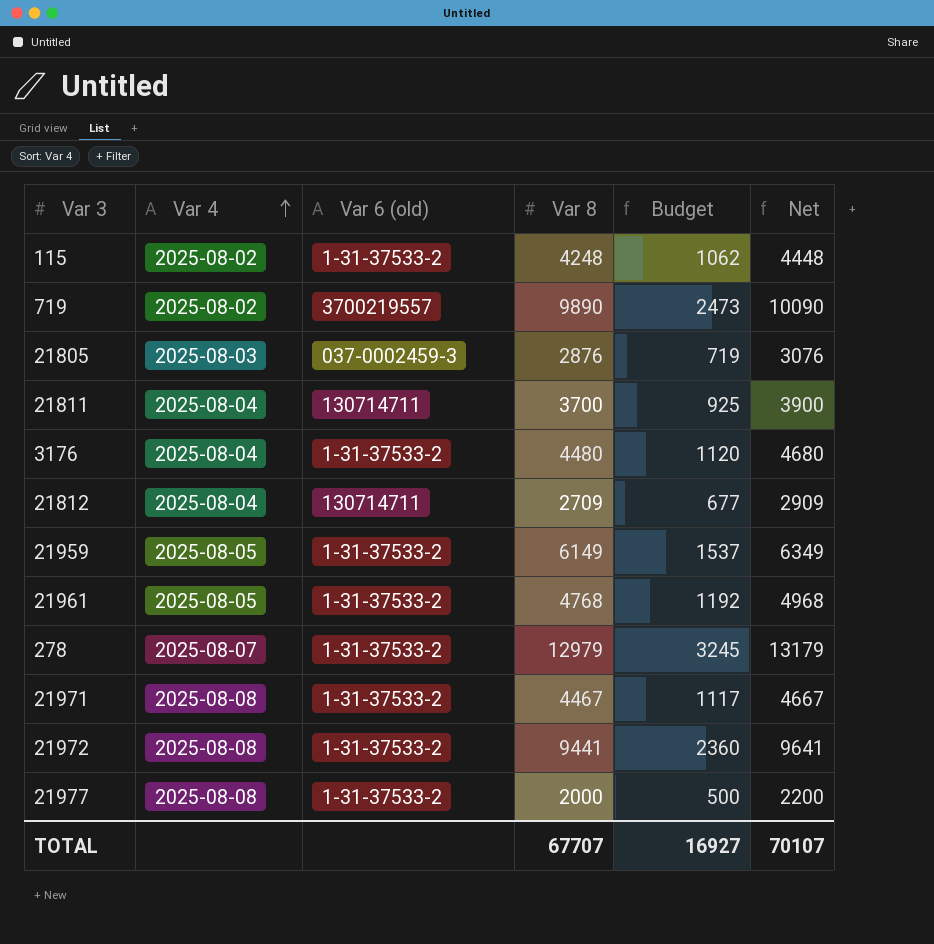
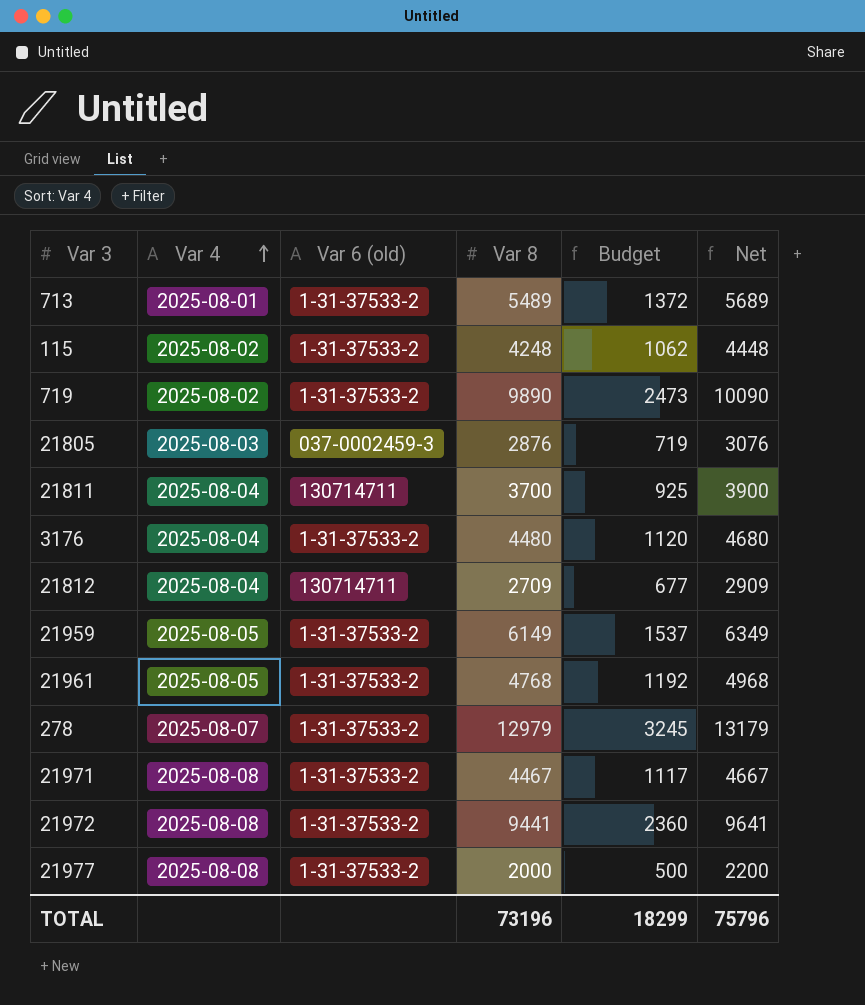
row 713: none -> 2025-08-01 | 1-31-37533-2 | 5489 | 1372 | 5689
719 | Var 6 (old): 3700219557 -> 1-31-37533-2
TOTAL | Var 8: 67707 -> 73196
TOTAL | Budget: 16927 -> 18299
TOTAL | Net: 70107 -> 75796

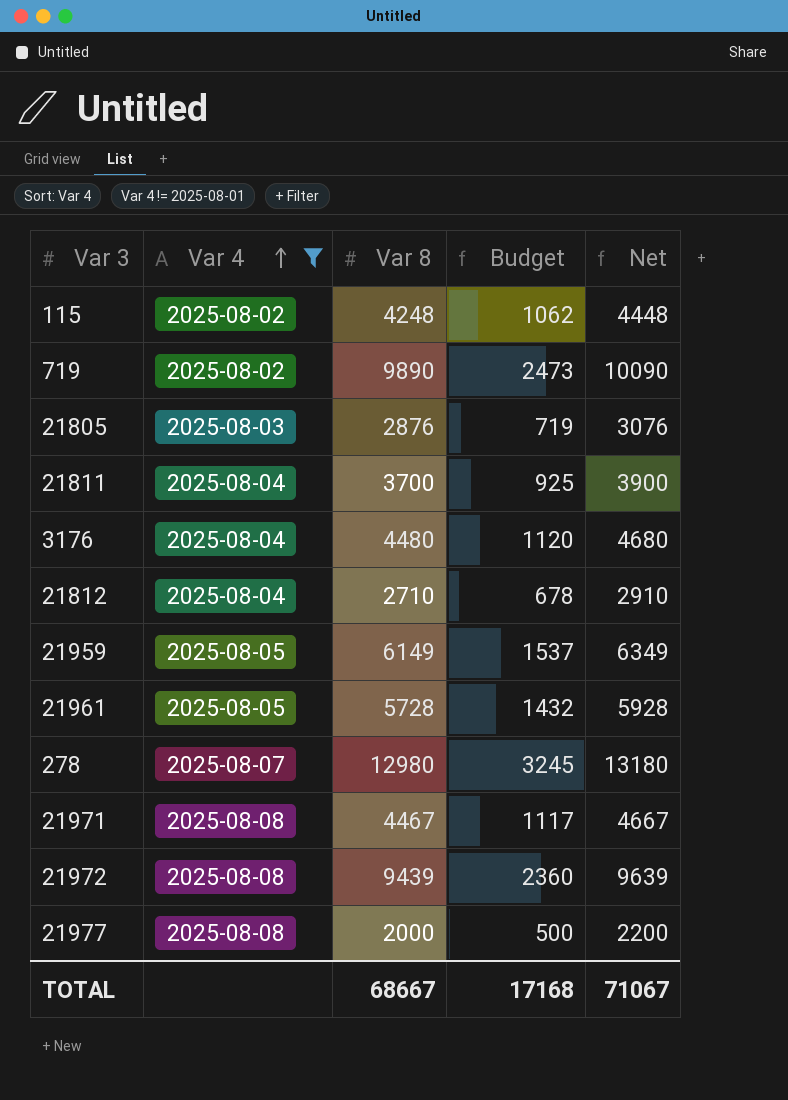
filter: none -> Var 4 != 2025-08-01
column Var 6 (old) | position: 3 -> none
21812 | Var 8: 2709 -> 2710
21812 | Budget: 677 -> 678
21812 | Net: 2909 -> 2910
21961 | Var 8: 4768 -> 5728
21961 | Budget: 1192 -> 1432
21961 | Net: 4968 -> 5928
278 | Var 8: 12979 -> 12980
278 | Net: 13179 -> 13180
21972 | Var 8: 9441 -> 9439
21972 | Net: 9641 -> 9639
TOTAL | Var 8: 73196 -> 68667
TOTAL | Budget: 18299 -> 17168
TOTAL | Net: 75796 -> 71067

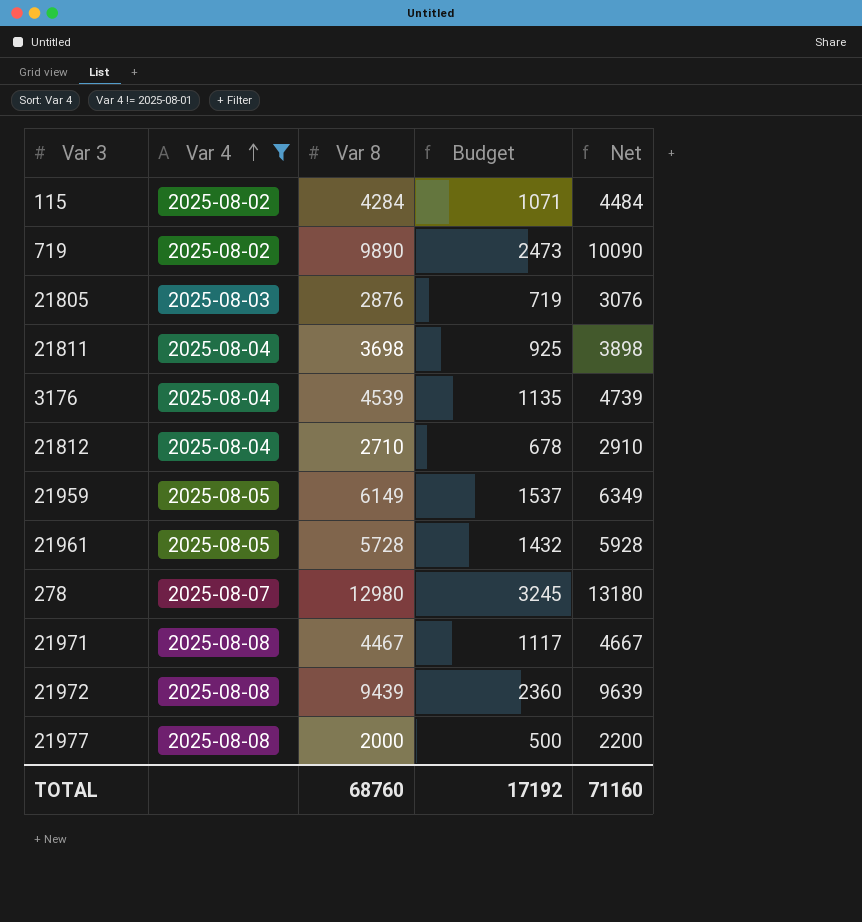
115 | Var 8: 4248 -> 4284
115 | Budget: 1062 -> 1071
115 | Net: 4448 -> 4484
21811 | Var 8: 3700 -> 3698
21811 | Net: 3900 -> 3898
3176 | Var 8: 4480 -> 4539
3176 | Budget: 1120 -> 1135
3176 | Net: 4680 -> 4739
TOTAL | Var 8: 68667 -> 68760
TOTAL | Budget: 17168 -> 17192
TOTAL | Net: 71067 -> 71160

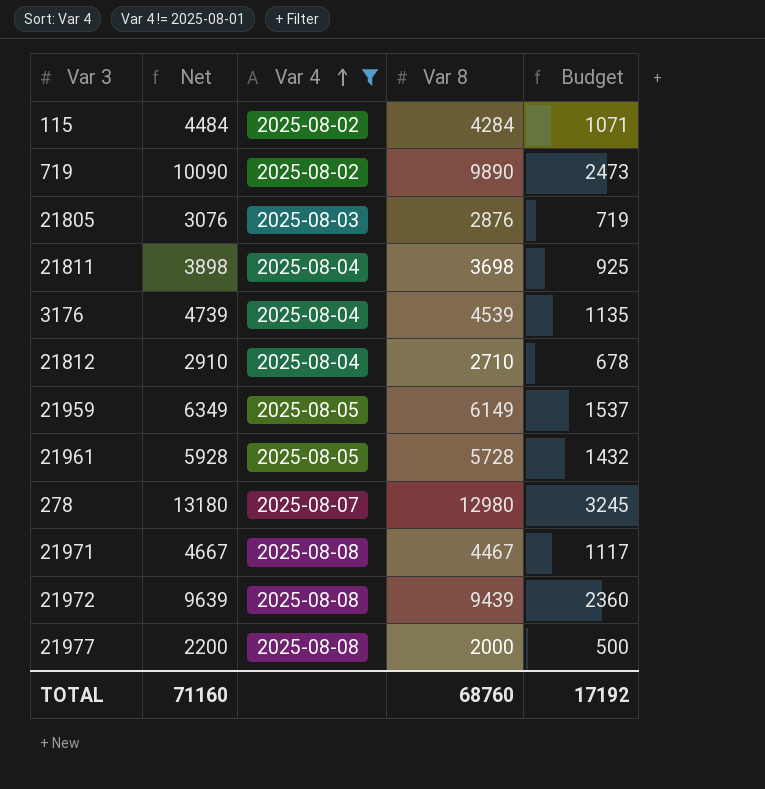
column Net | position: 5 -> 2

